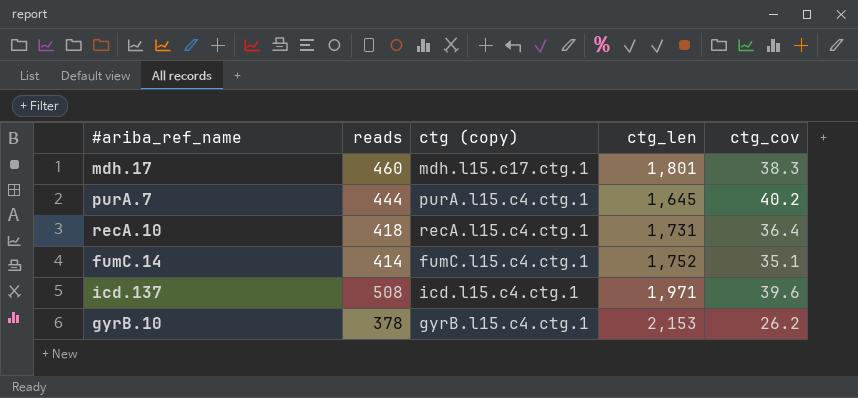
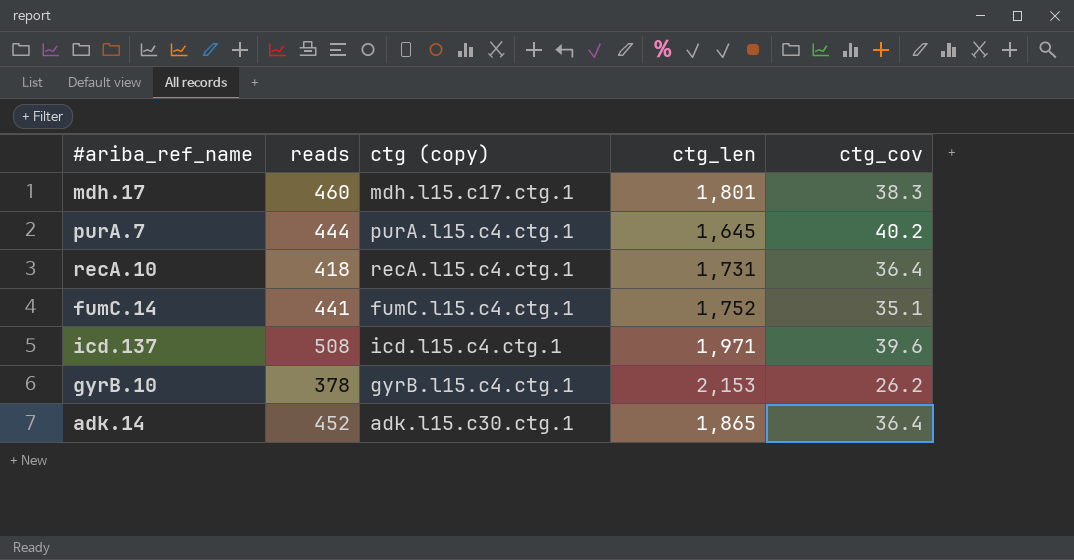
fumC.14 | reads: 414 -> 441
row adk.14: none -> 452 | adk.l15.c30.ctg.1 | 1,865 | 36.4

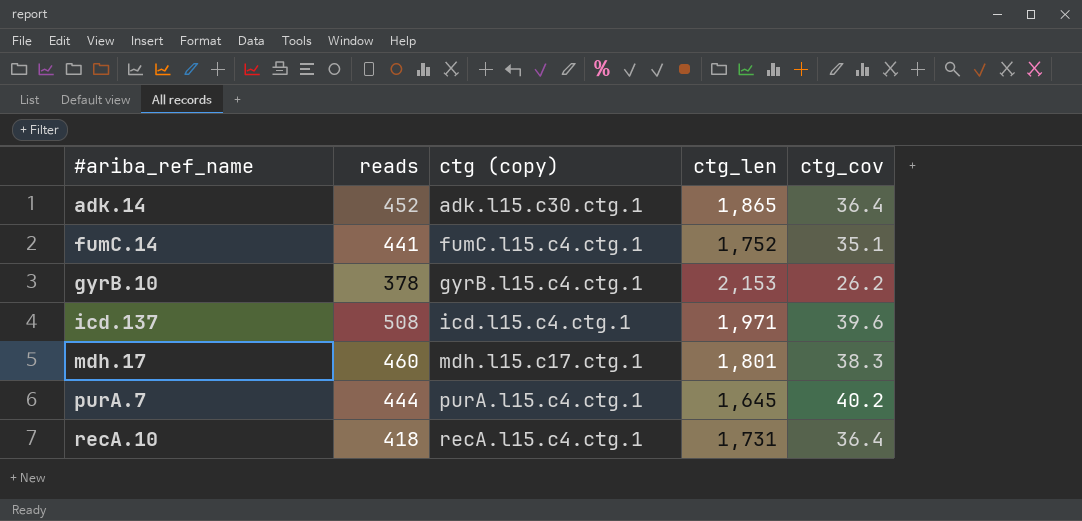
row order: none -> #ariba_ref_name ascending

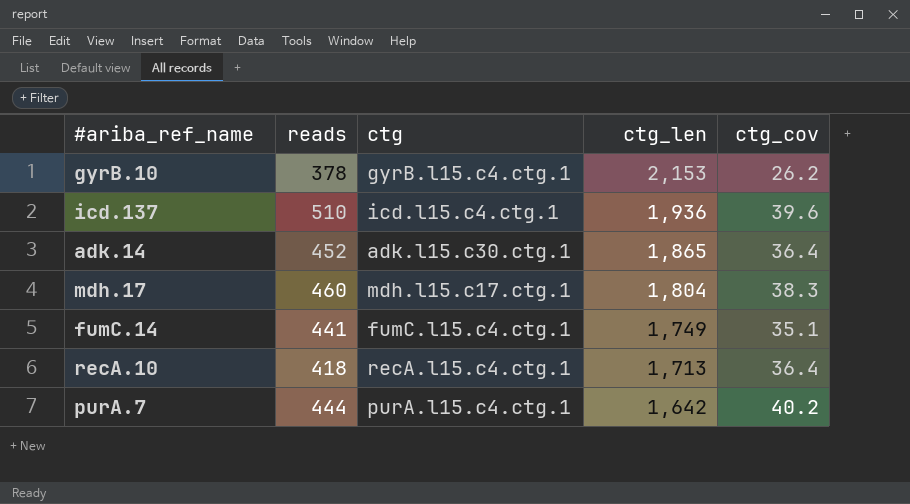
row order: #ariba_ref_name ascending -> ctg_len descending
column name: ctg (copy) -> ctg
icd.137 | reads: 508 -> 510
icd.137 | ctg_len: 1,971 -> 1,936
mdh.17 | ctg_len: 1,801 -> 1,804
fumC.14 | ctg_len: 1,752 -> 1,749
recA.10 | ctg_len: 1,731 -> 1,713
purA.7 | ctg_len: 1,645 -> 1,642

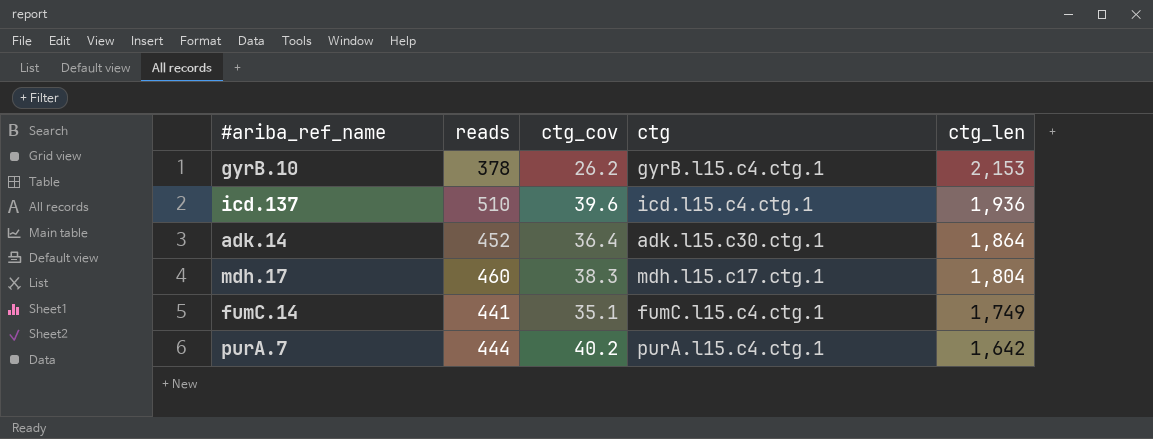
column ctg_cov | position: 5 -> 3
row recA.10: 418 | recA.l15.c4.ctg.1 | 1,713 | 36.4 -> none
adk.14 | ctg_len: 1,865 -> 1,864

